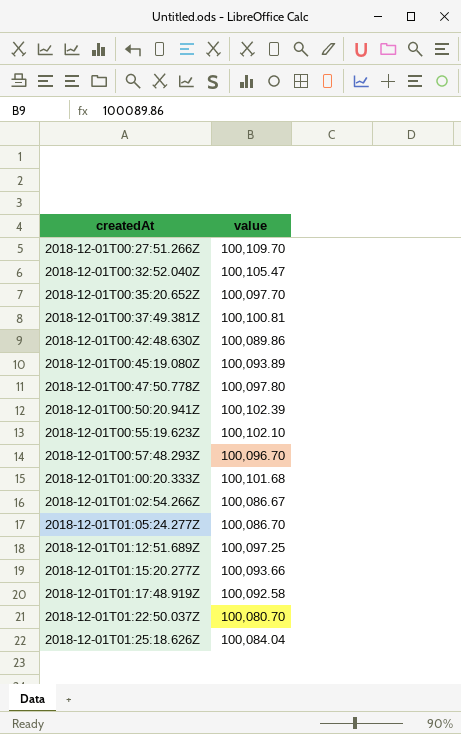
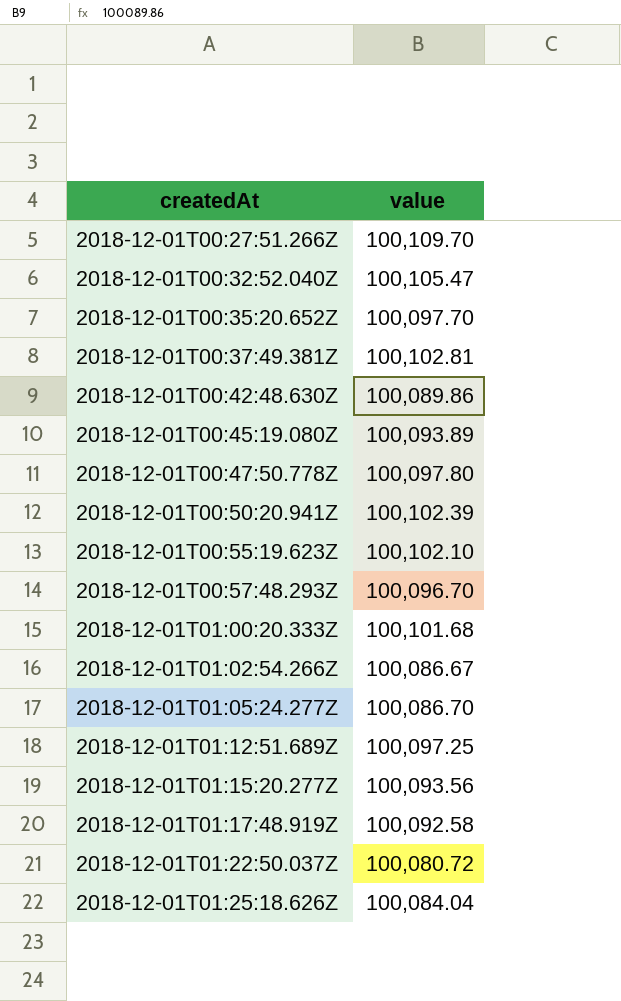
2018-12-01T00:37:49.381Z | value: 100,100.81 -> 100,102.81
2018-12-01T01:15:20.277Z | value: 100,093.66 -> 100,093.56
2018-12-01T01:22:50.037Z | value: 100,080.70 -> 100,080.72

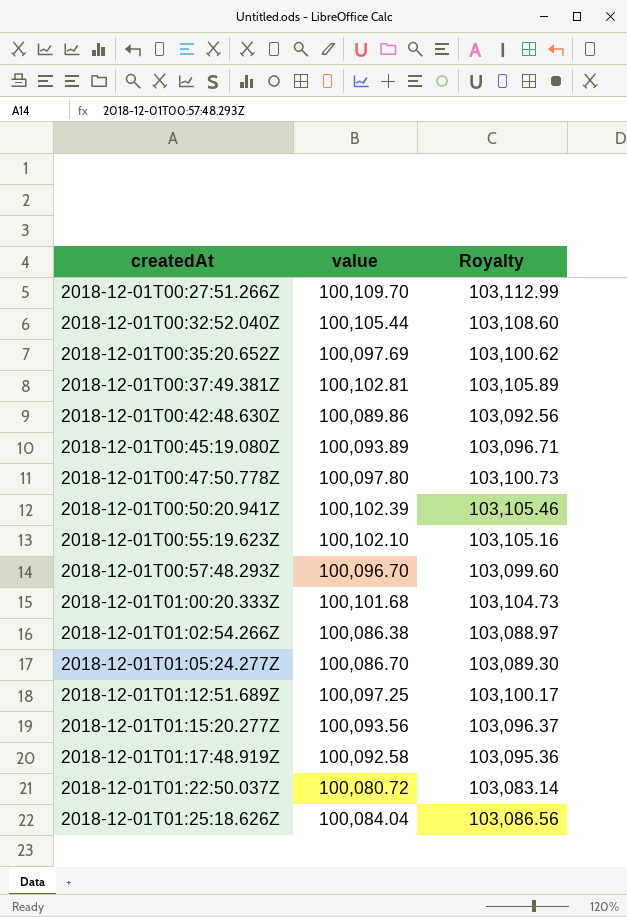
column Royalty | formula: none -> [value] * 1.03
2018-12-01T00:32:52.040Z | value: 100,105.47 -> 100,105.44
2018-12-01T00:35:20.652Z | value: 100,097.70 -> 100,097.69
2018-12-01T01:02:54.266Z | value: 100,086.67 -> 100,086.38

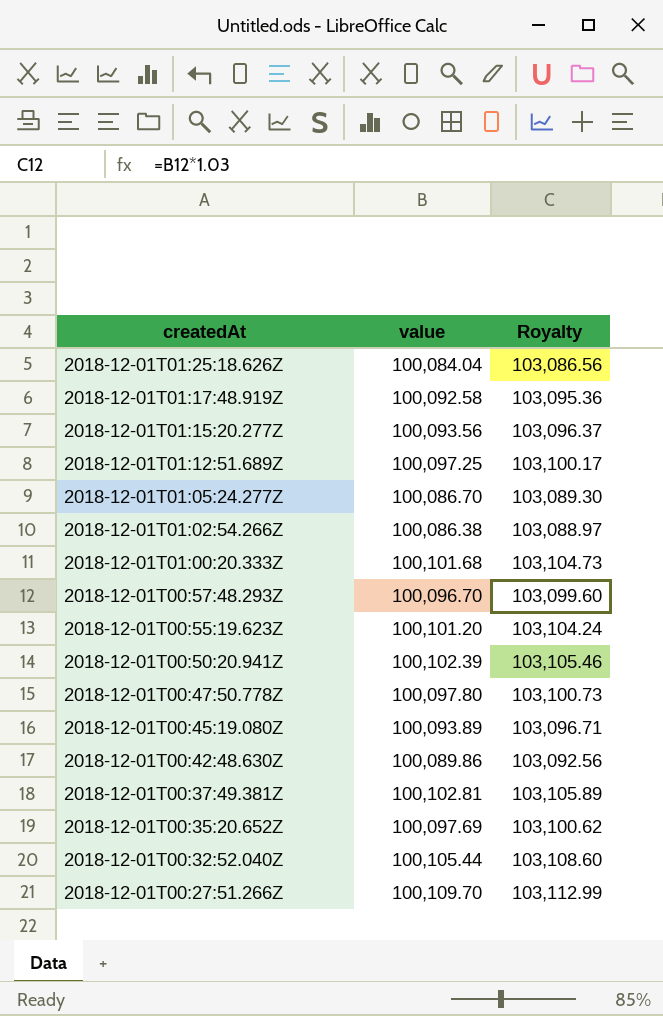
row order: createdAt ascending -> createdAt descending
row 2018-12-01T01:22:50.037Z: 100,080.72 | 103,083.14 -> none
2018-12-01T00:55:19.623Z | value: 100,102.10 -> 100,101.20
2018-12-01T00:55:19.623Z | Royalty: 103,105.16 -> 103,104.24

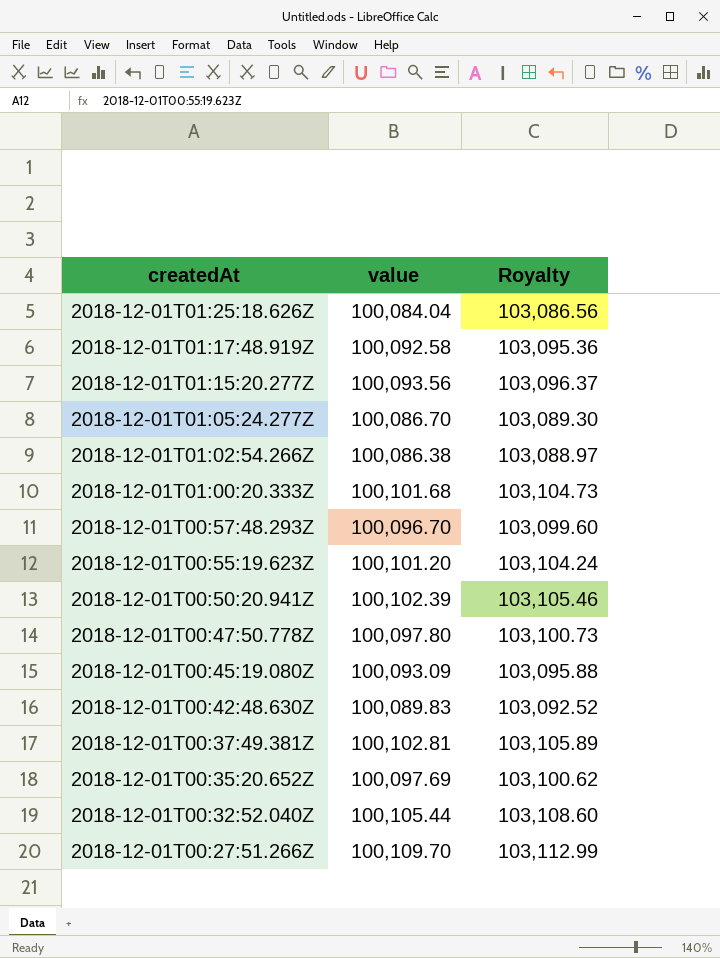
row 2018-12-01T01:12:51.689Z: 100,097.25 | 103,100.17 -> none
2018-12-01T00:45:19.080Z | value: 100,093.89 -> 100,093.09
2018-12-01T00:45:19.080Z | Royalty: 103,096.71 -> 103,095.88
2018-12-01T00:42:48.630Z | value: 100,089.86 -> 100,089.83
2018-12-01T00:42:48.630Z | Royalty: 103,092.56 -> 103,092.52

